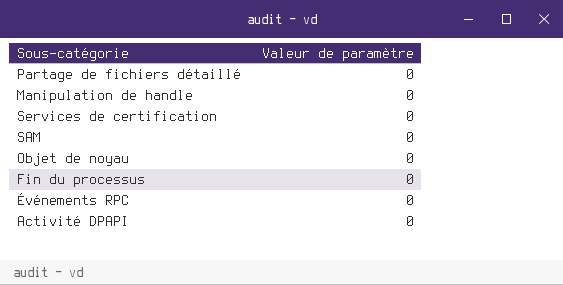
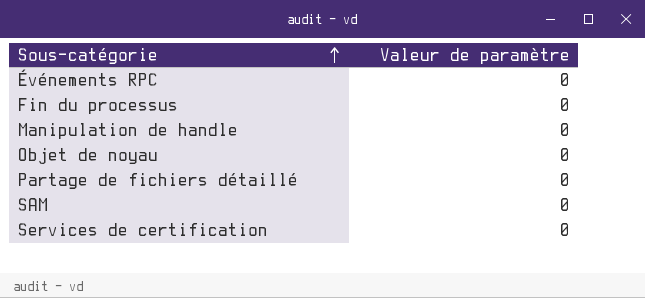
row order: none -> Sous-catégorie ascending
row Activité DPAPI: 0 -> none

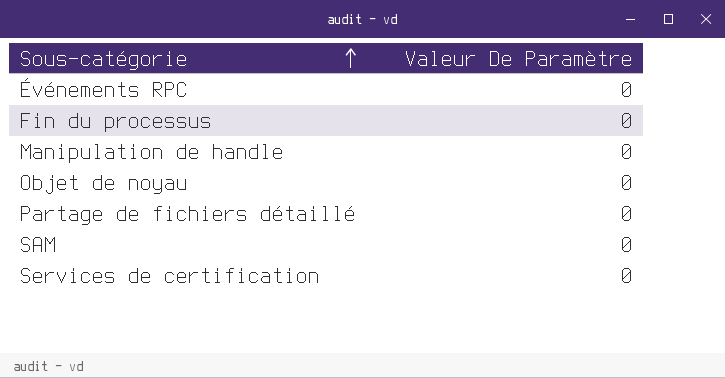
column name: Valeur de paramètre -> Valeur De Paramètre

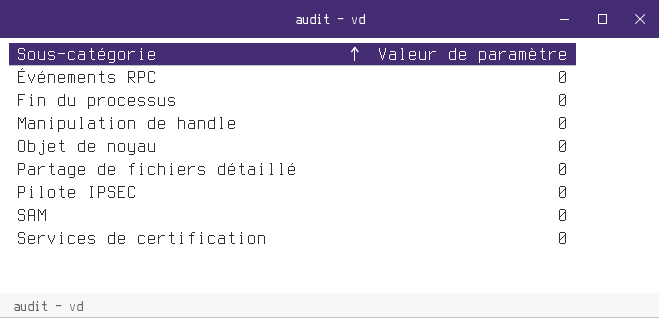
column name: Valeur De Paramètre -> Valeur de paramètre
row Pilote IPSEC: none -> 0

